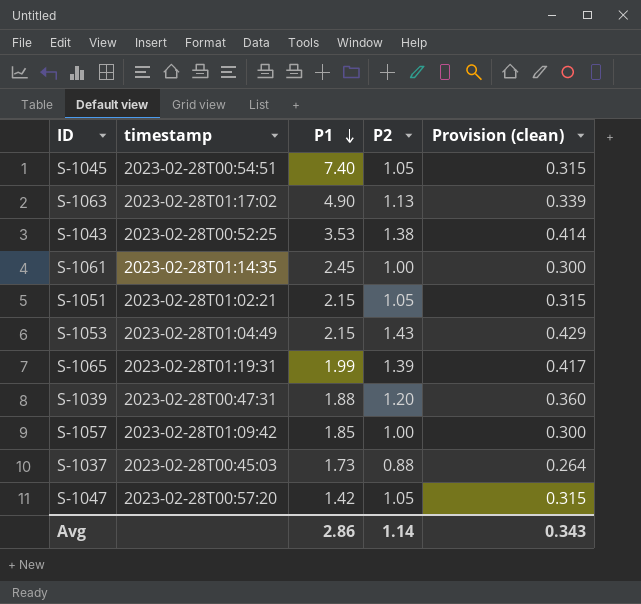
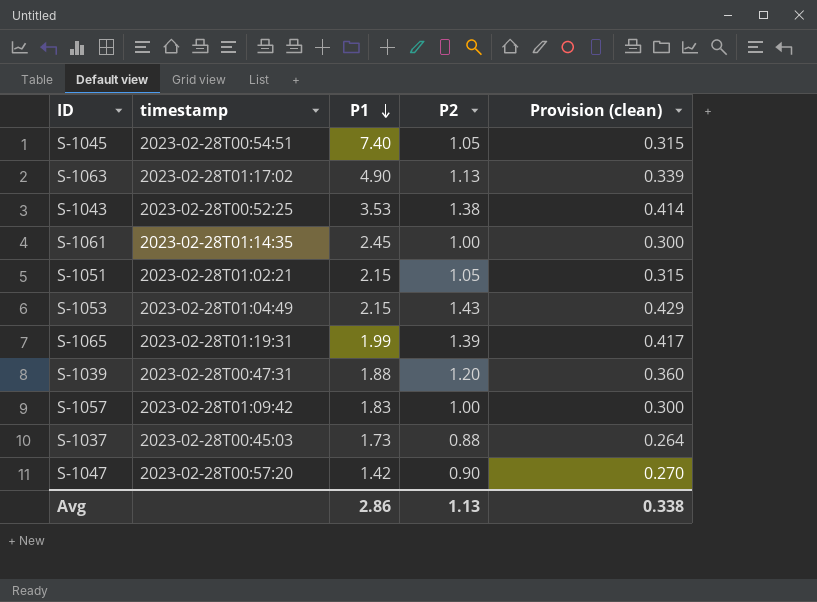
S-1057 | P1: 1.85 -> 1.83
S-1047 | P2: 1.05 -> 0.90
S-1047 | Provision (clean): 0.315 -> 0.270
Avg | P2: 1.14 -> 1.13
Avg | Provision (clean): 0.343 -> 0.338

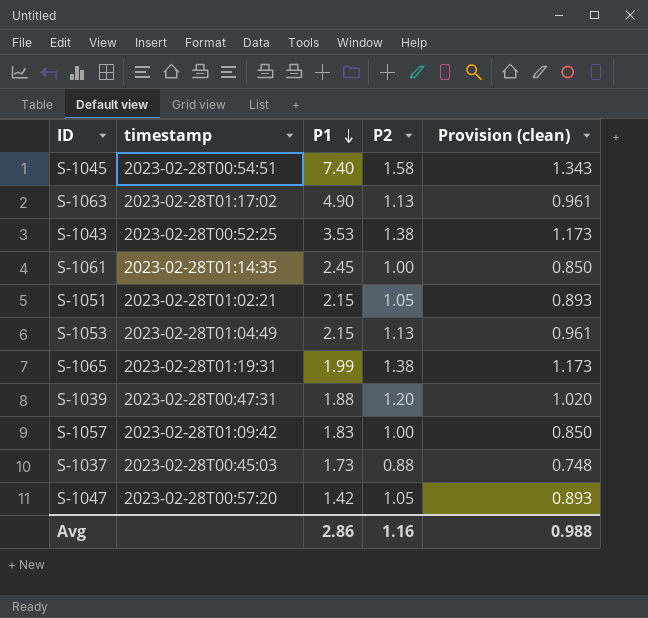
column Provision (clean) | formula: [P2] * 0.3 -> [P2] * 0.85
S-1045 | P2: 1.05 -> 1.58
S-1053 | P2: 1.43 -> 1.13
S-1065 | P2: 1.39 -> 1.38
S-1047 | P2: 0.90 -> 1.05
Avg | P2: 1.13 -> 1.16
Avg | Provision (clean): 0.338 -> 0.988

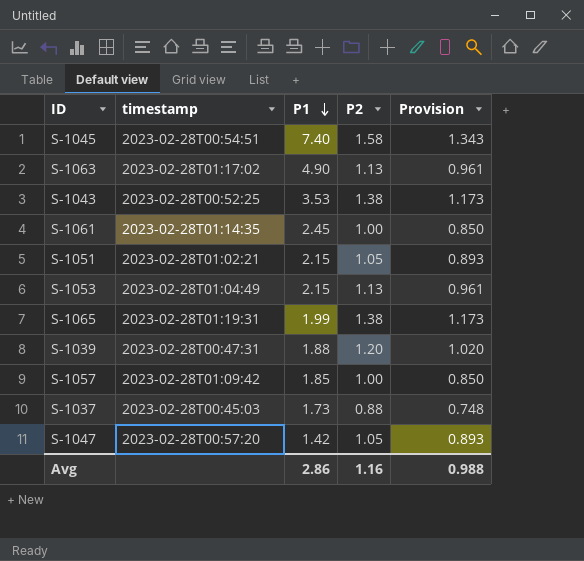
column name: Provision (clean) -> Provision
S-1057 | P1: 1.83 -> 1.85

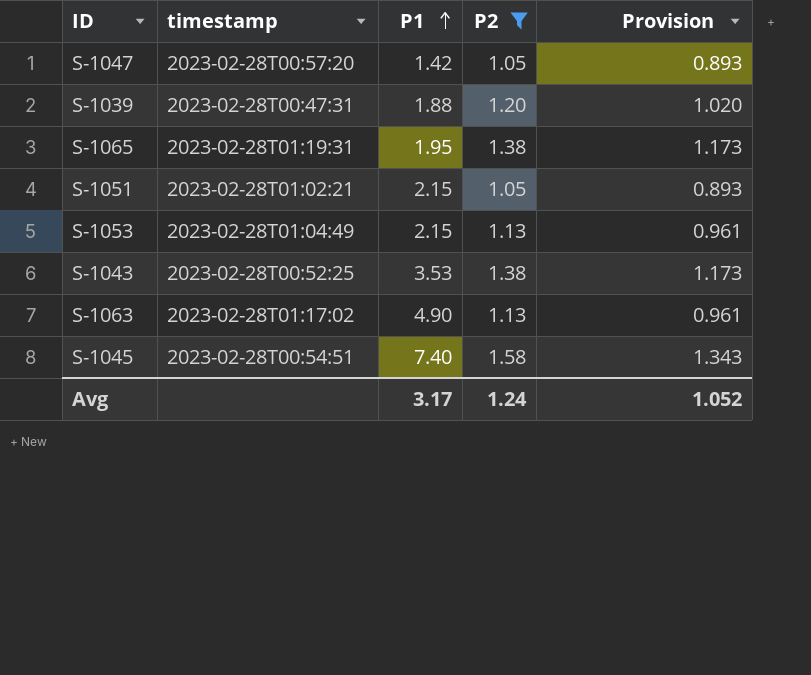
filter: none -> P2 >= 1.05
row order: P1 descending -> P1 ascending
S-1065 | P1: 1.99 -> 1.95
Avg | P1: 2.86 -> 3.17
Avg | P2: 1.16 -> 1.24
Avg | Provision: 0.988 -> 1.052

